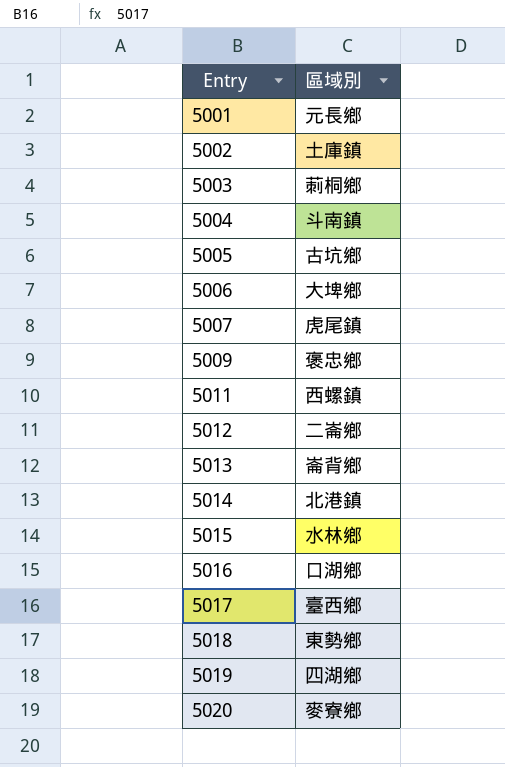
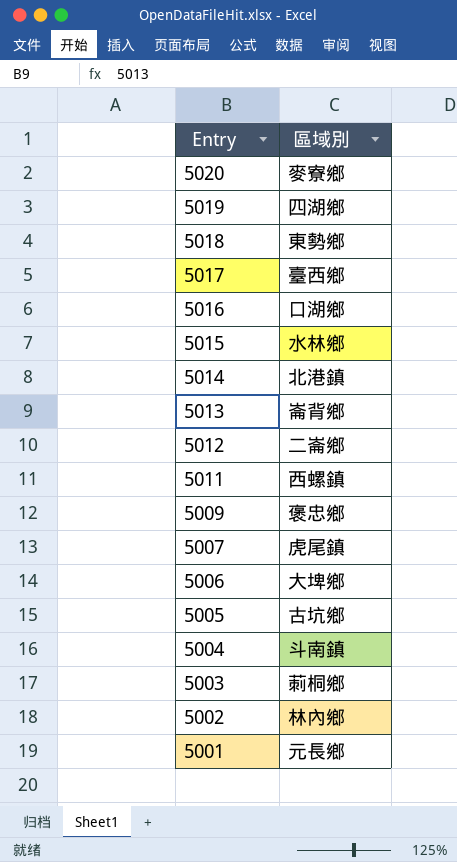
row order: Entry ascending -> Entry descending
5002 | 區域別: 土庫鎮 -> 林內鄉

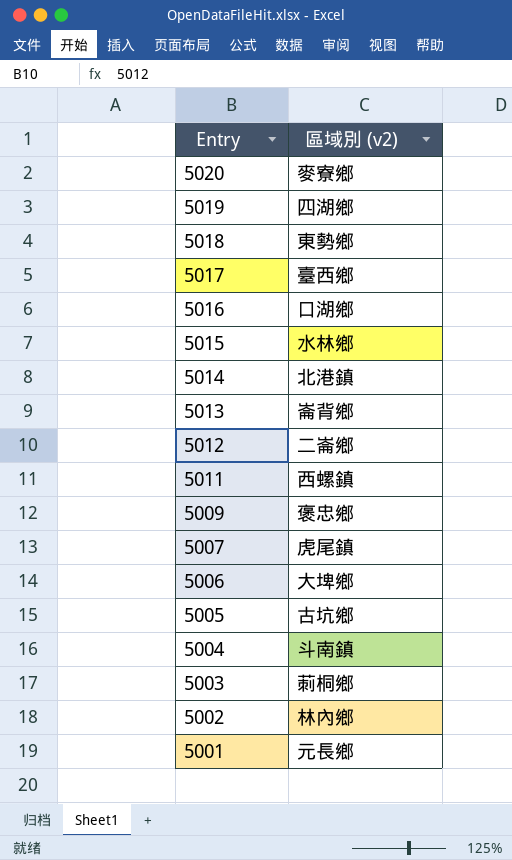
column name: 區域別 -> 區域別 (v2)

